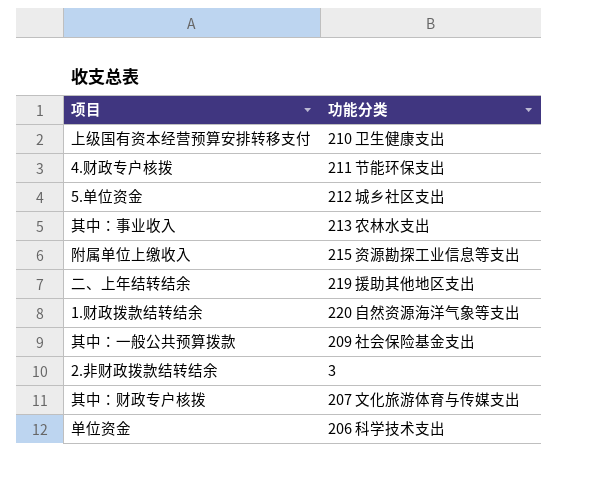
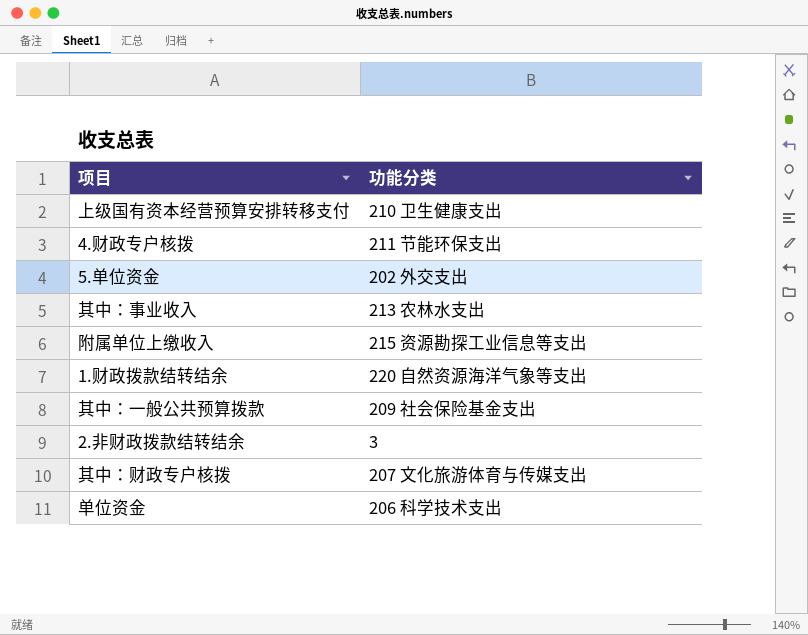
row 二、上年结转结余: 219 援助其他地区支出 -> none
5.单位资金 | 功能分类: 212 城乡社区支出 -> 202 外交支出

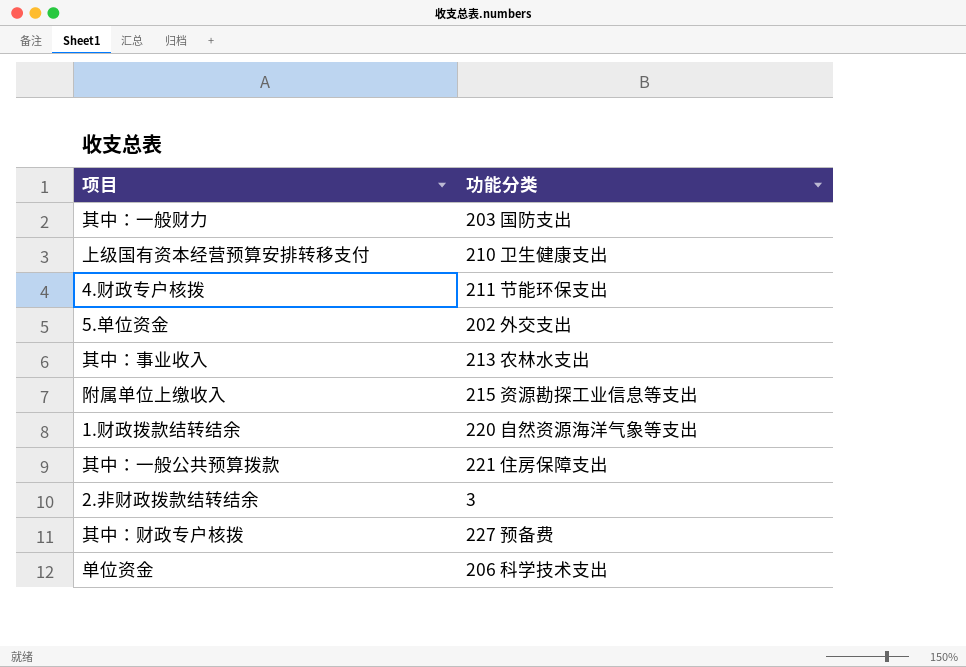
row 其中：一般财力: none -> 203 国防支出
其中：一般公共预算拨款 | 功能分类: 209 社会保险基金支出 -> 221 住房保障支出
其中：财政专户核拨 | 功能分类: 207 文化旅游体育与传媒支出 -> 227 预备费

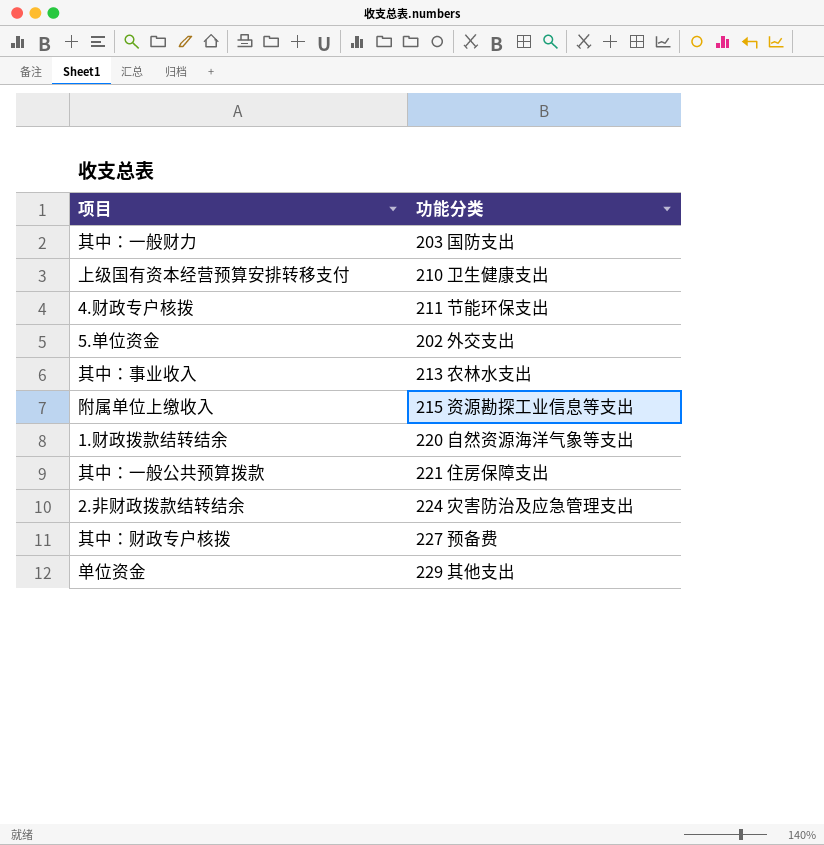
2.非财政拨款结转结余 | 功能分类: 3 -> 224 灾害防治及应急管理支出
单位资金 | 功能分类: 206 科学技术支出 -> 229 其他支出

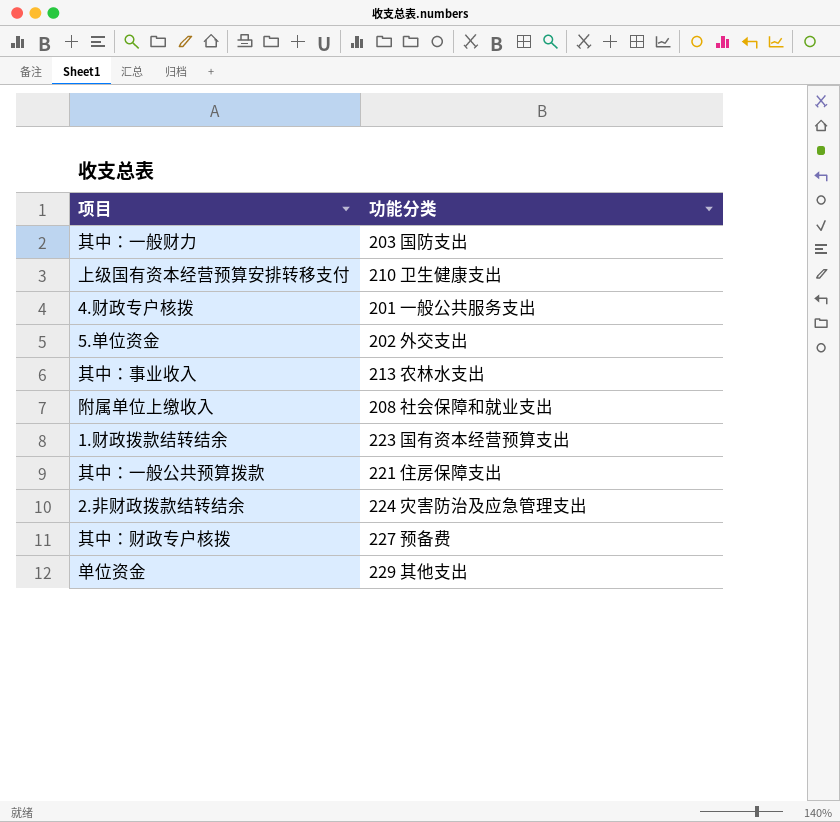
4.财政专户核拨 | 功能分类: 211 节能环保支出 -> 201 一般公共服务支出
附属单位上缴收入 | 功能分类: 215 资源勘探工业信息等支出 -> 208 社会保障和就业支出
1.财政拨款结转结余 | 功能分类: 220 自然资源海洋气象等支出 -> 223 国有资本经营预算支出

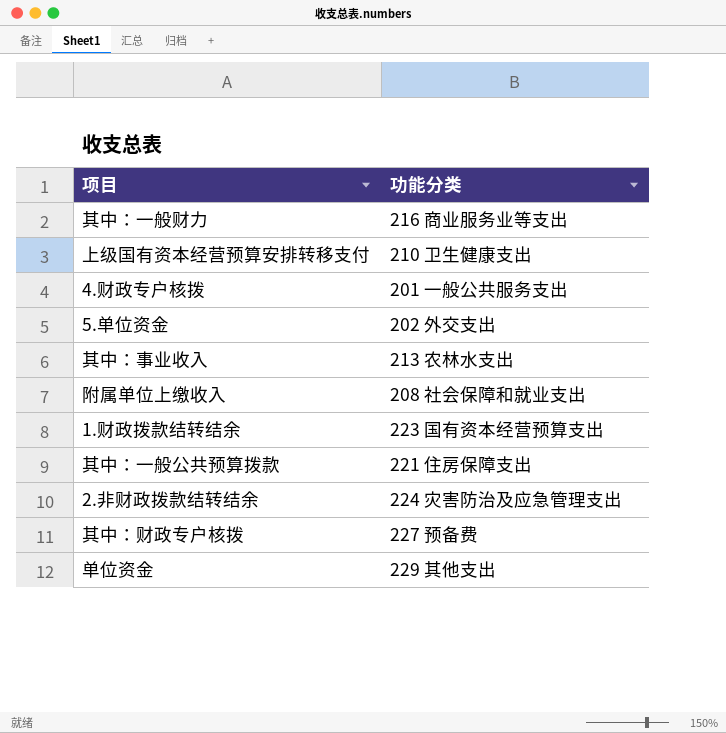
其中：一般财力 | 功能分类: 203 国防支出 -> 216 商业服务业等支出

